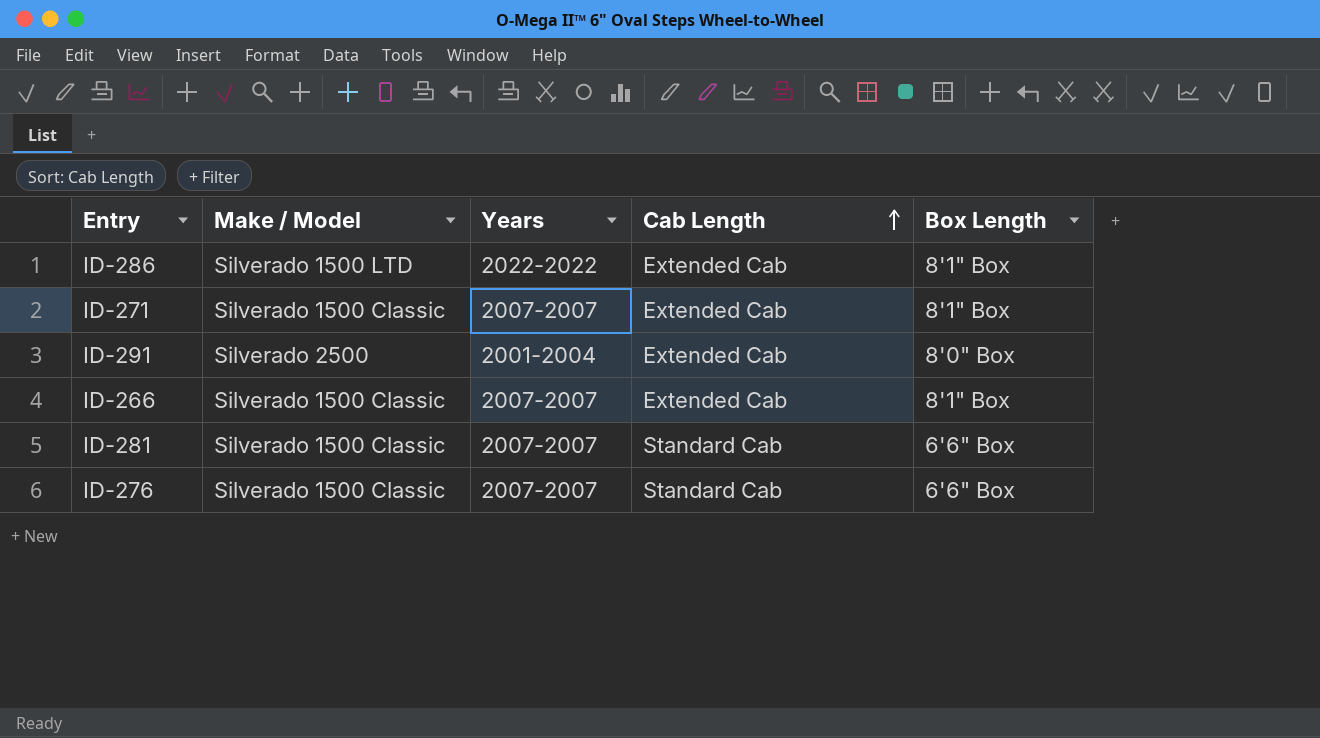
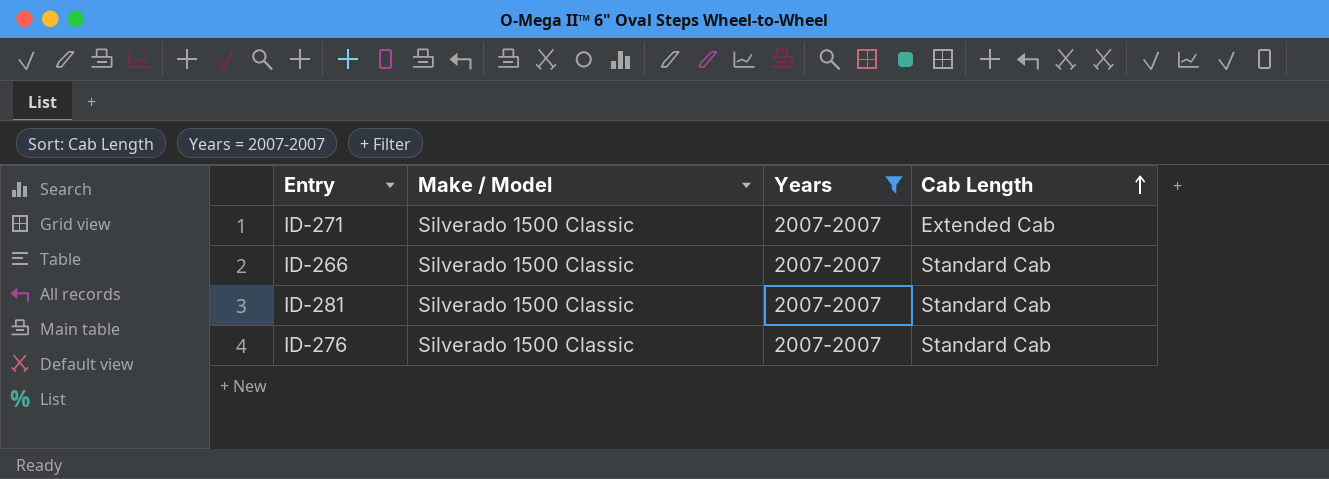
filter: none -> Years = 2007-2007
column Box Length | position: 5 -> none
ID-266 | Cab Length: Extended Cab -> Standard Cab

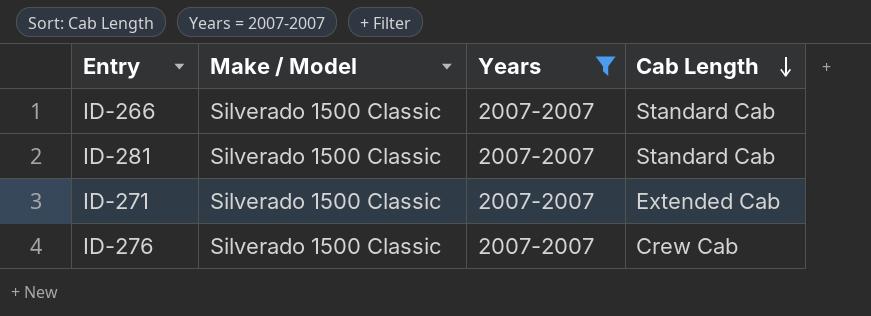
row order: Cab Length ascending -> Cab Length descending
ID-276 | Cab Length: Standard Cab -> Crew Cab

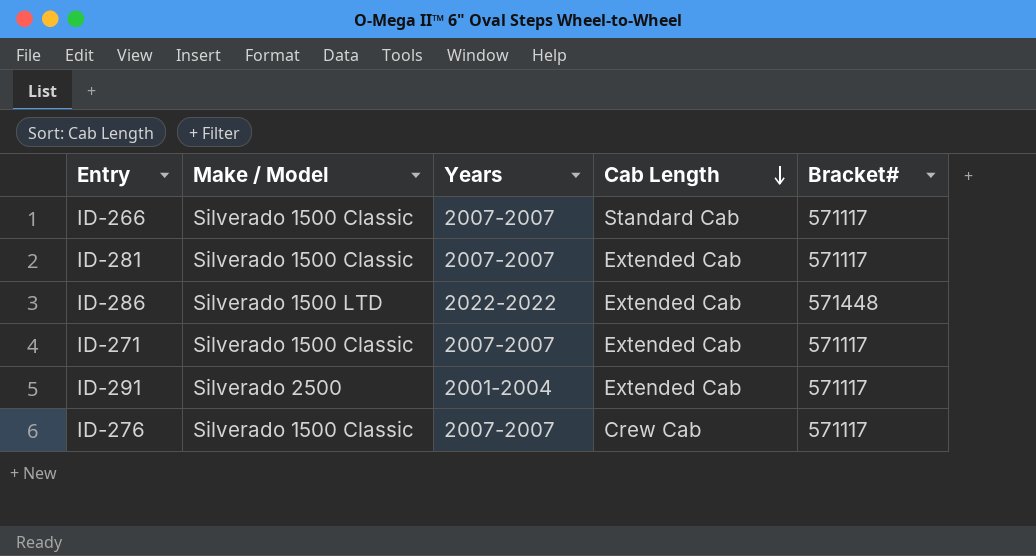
filter: Years = 2007-2007 -> none
column Bracket# | position: none -> 5
ID-281 | Cab Length: Standard Cab -> Extended Cab

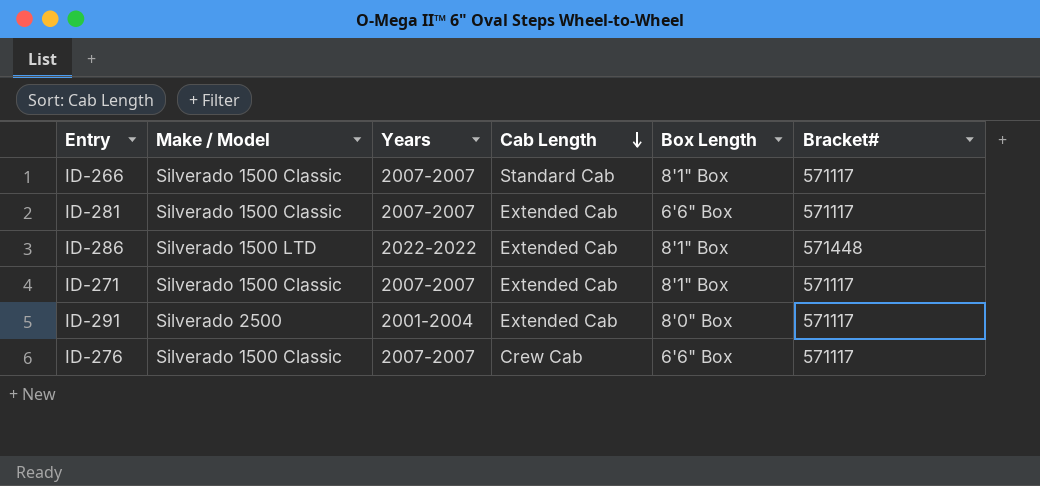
column Box Length | position: none -> 5

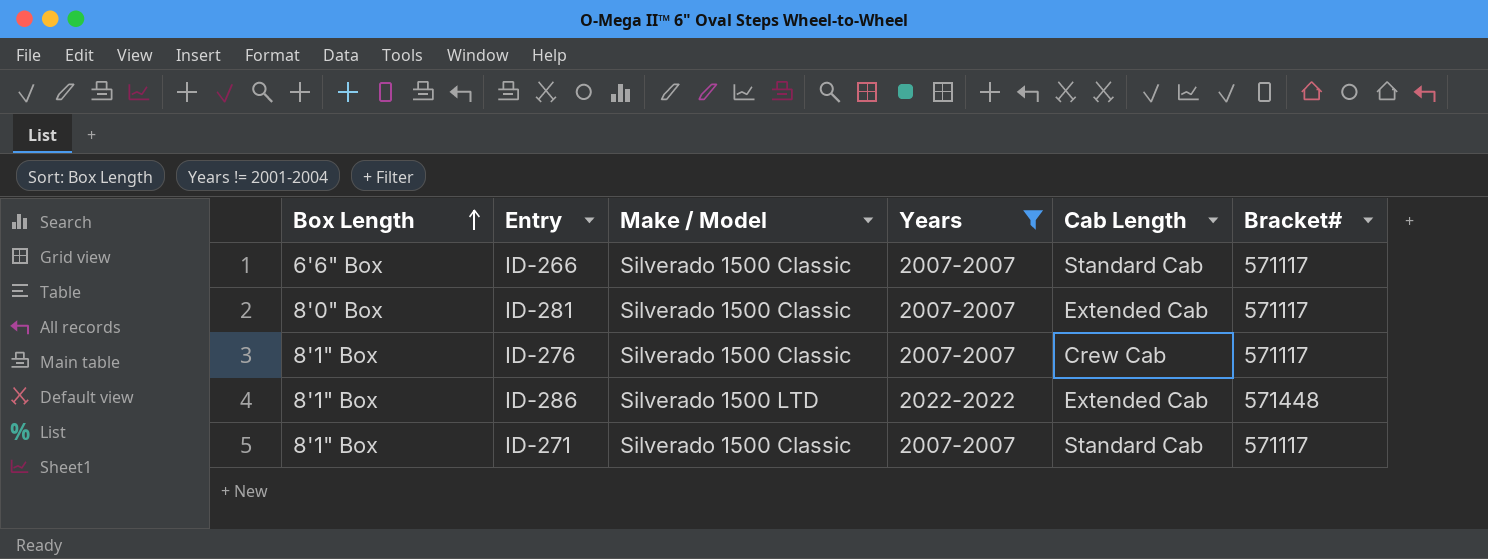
filter: none -> Years != 2001-2004
row order: Cab Length descending -> Box Length ascending
column Box Length | position: 5 -> 1
ID-266 | Box Length: 8'1" Box -> 6'6" Box
ID-281 | Box Length: 6'6" Box -> 8'0" Box
ID-276 | Box Length: 6'6" Box -> 8'1" Box
ID-271 | Cab Length: Extended Cab -> Standard Cab

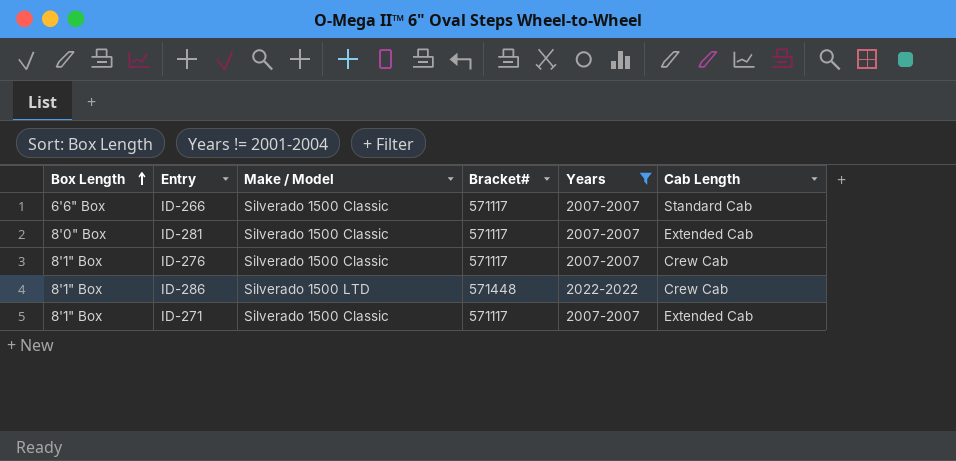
column Bracket# | position: 6 -> 4
ID-286 | Cab Length: Extended Cab -> Crew Cab
ID-271 | Cab Length: Standard Cab -> Extended Cab

